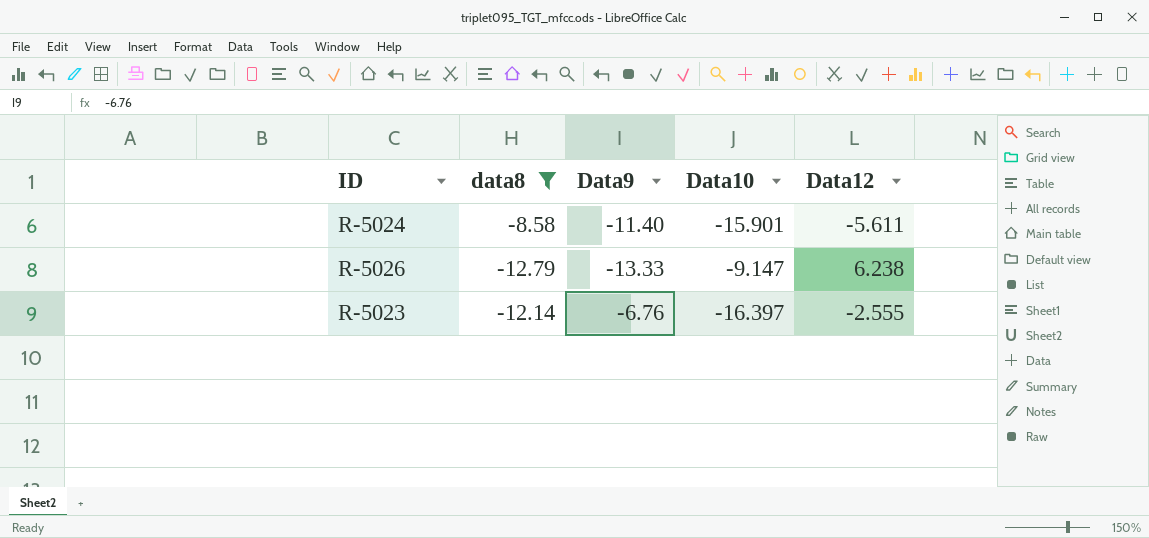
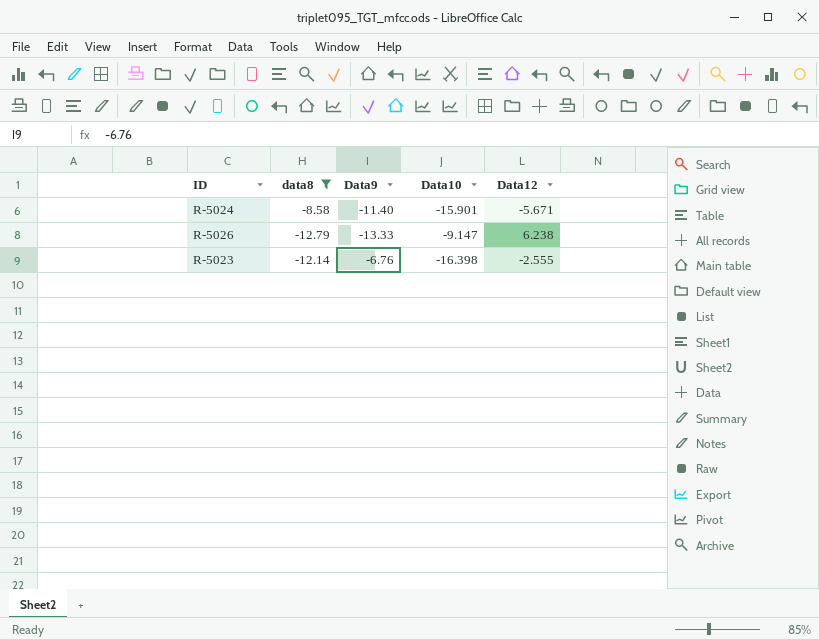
R-5024 | Data12: -5.611 -> -5.671
R-5023 | Data10: -16.397 -> -16.398

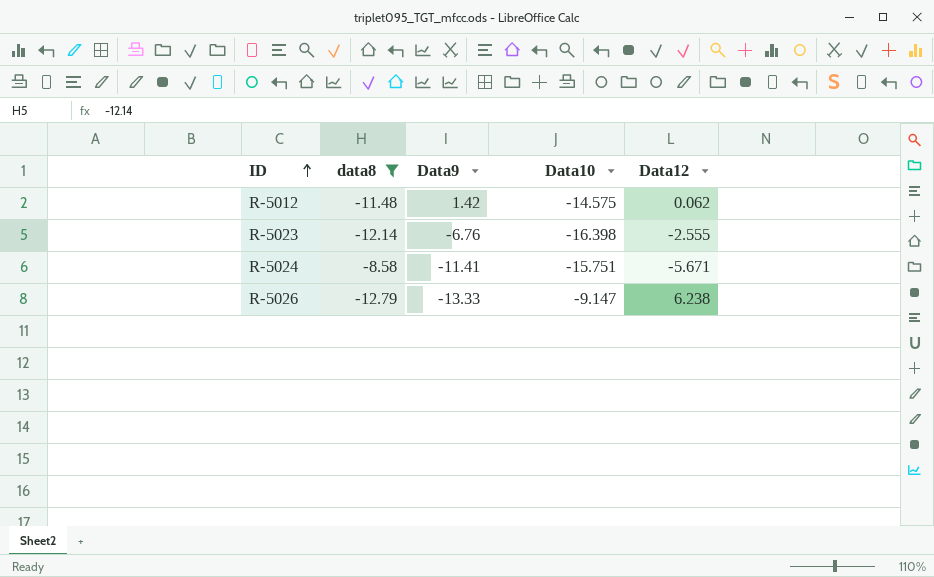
row order: none -> ID ascending
row R-5012: none -> -11.48 | 1.42 | -14.575 | 0.062
R-5024 | Data9: -11.40 -> -11.41
R-5024 | Data10: -15.901 -> -15.751

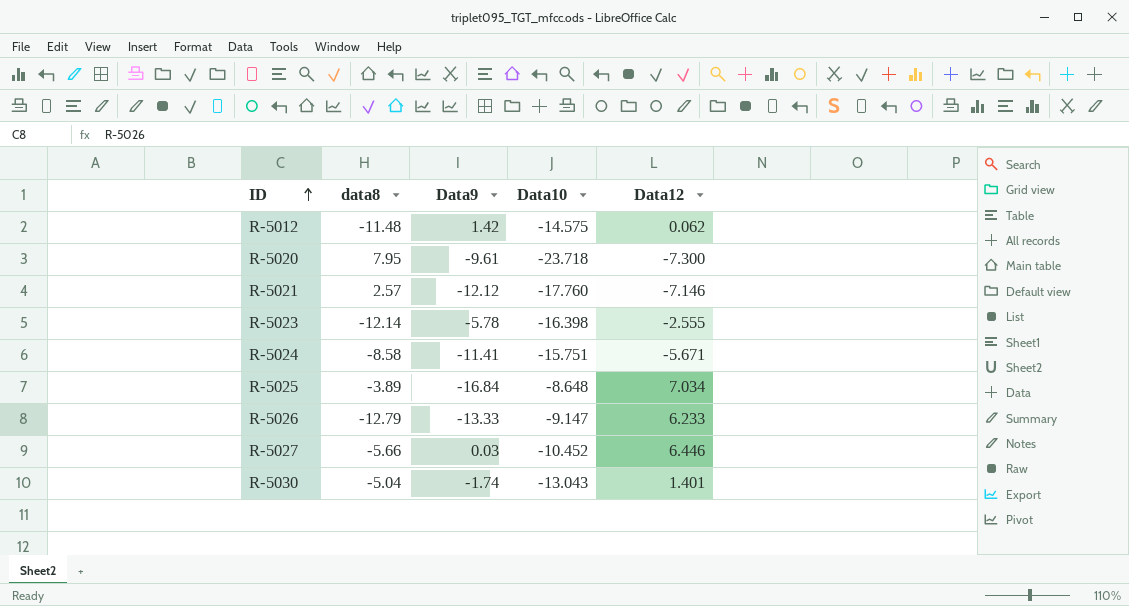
filter: data8 <= -8.58 -> none
R-5023 | Data9: -6.76 -> -5.78
R-5026 | Data12: 6.238 -> 6.233

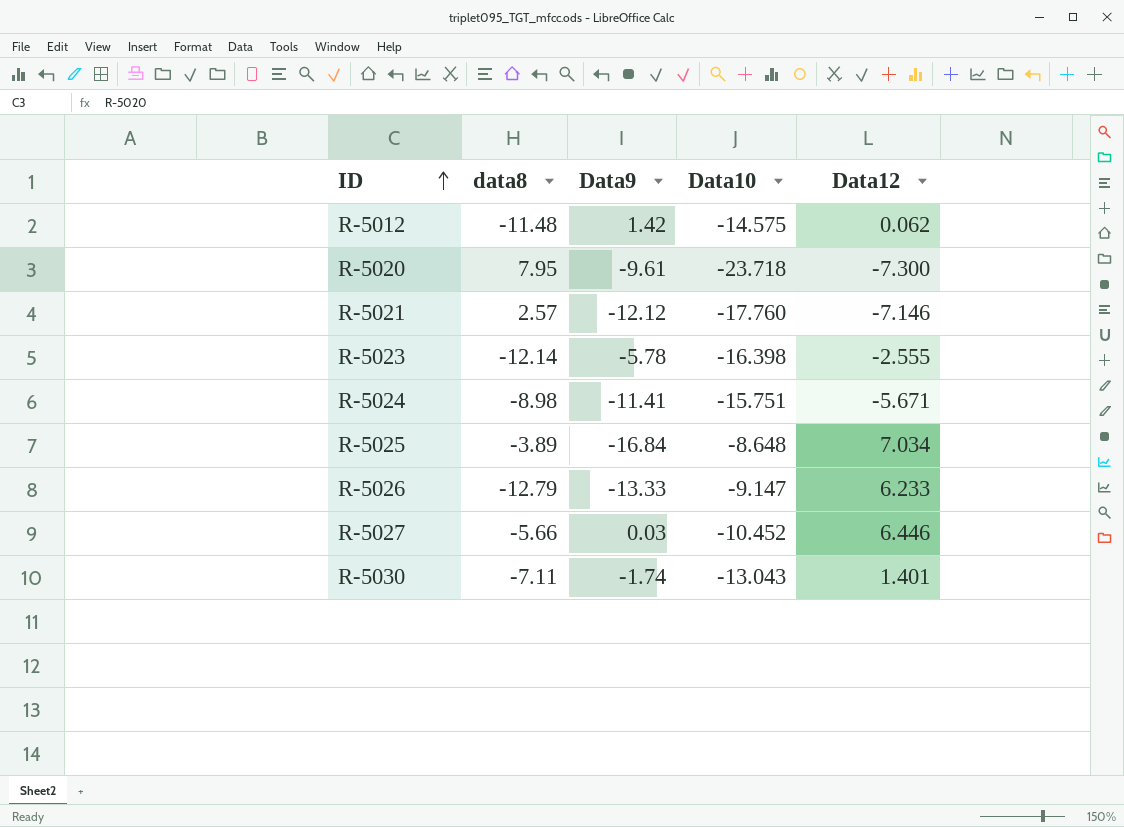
R-5024 | data8: -8.58 -> -8.98
R-5030 | data8: -5.04 -> -7.11

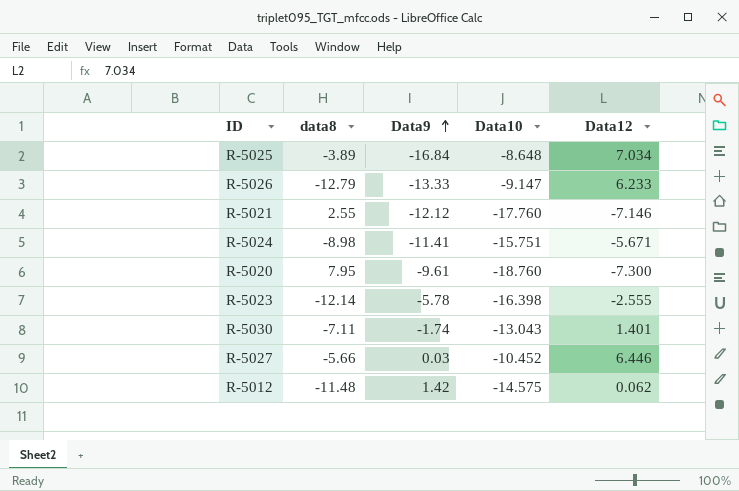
row order: ID ascending -> Data9 ascending
R-5021 | data8: 2.57 -> 2.55
R-5020 | Data10: -23.718 -> -18.760

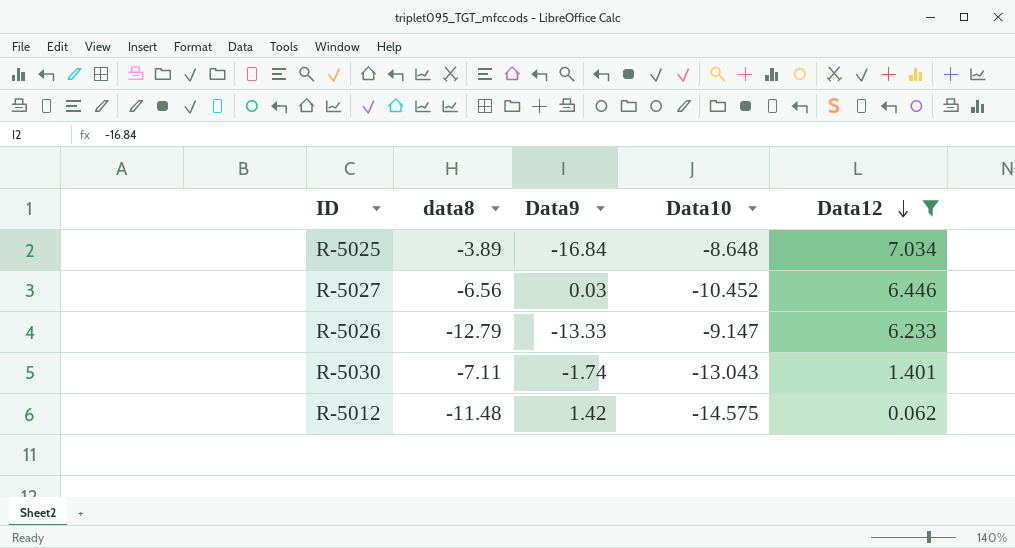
filter: none -> Data12 >= 0.062
row order: Data9 ascending -> Data12 descending
R-5027 | data8: -5.66 -> -6.56

